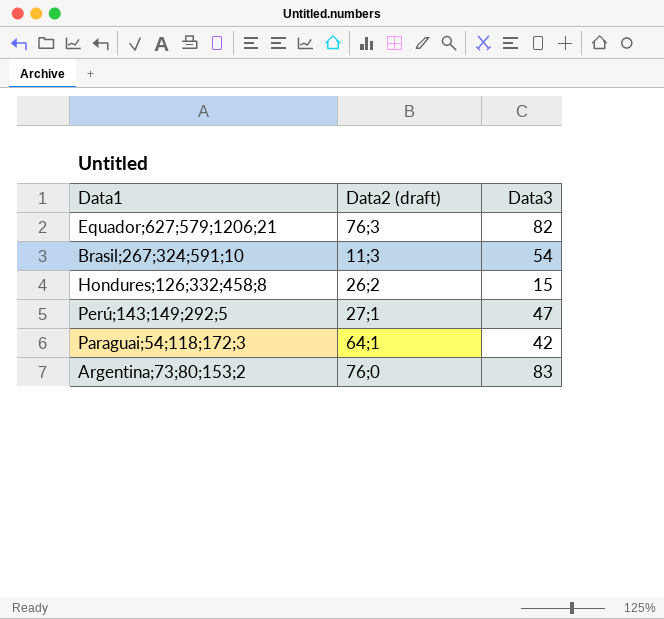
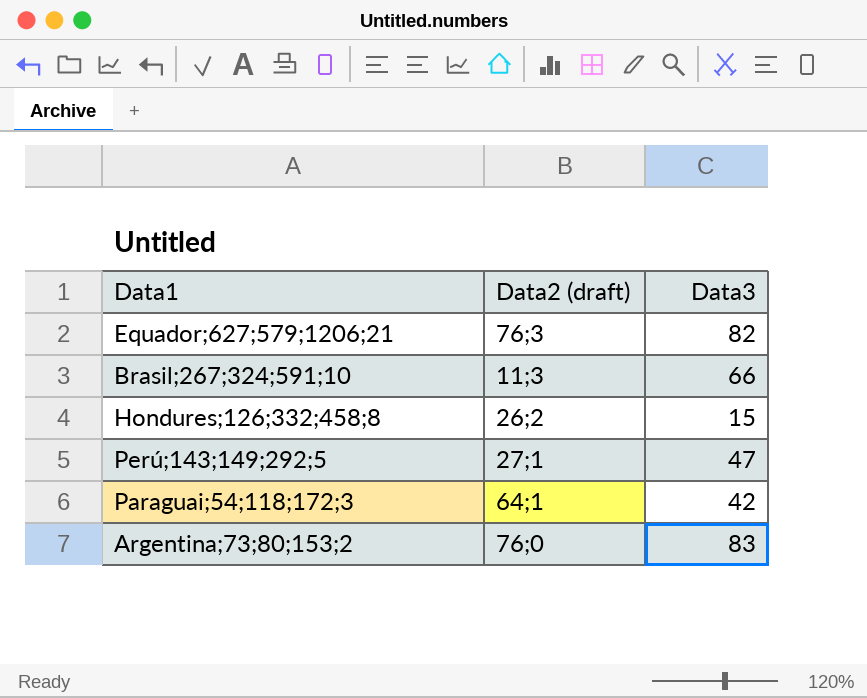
Brasil;267;324;591;10 | Data3: 54 -> 66

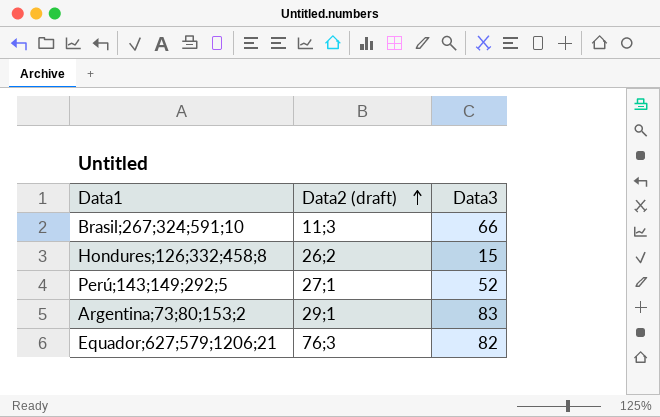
row order: none -> Data2 (draft) ascending
row Paraguai;54;118;172;3: 64;1 | 42 -> none
Perú;143;149;292;5 | Data3: 47 -> 52
Argentina;73;80;153;2 | Data2 (draft): 76;0 -> 29;1

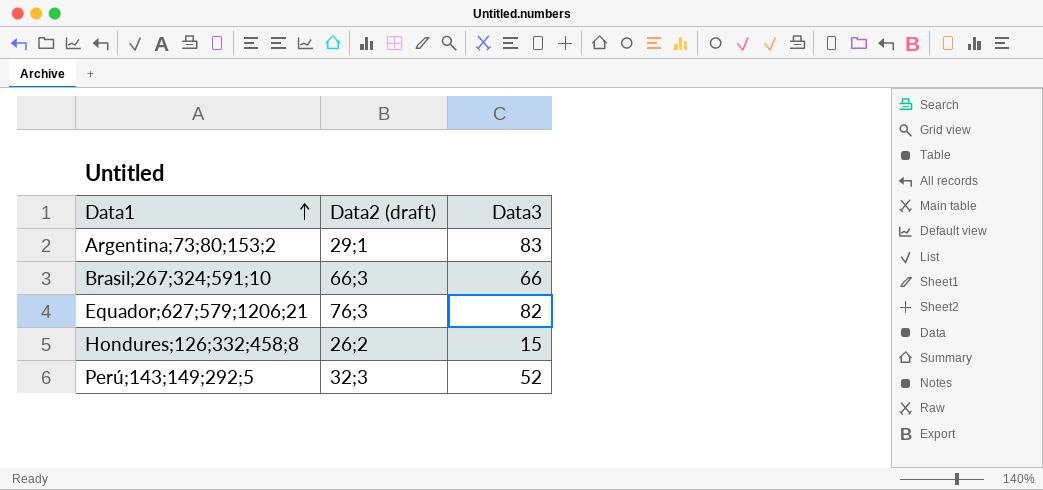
row order: Data2 (draft) ascending -> Data1 ascending
Brasil;267;324;591;10 | Data2 (draft): 11;3 -> 66;3
Perú;143;149;292;5 | Data2 (draft): 27;1 -> 32;3

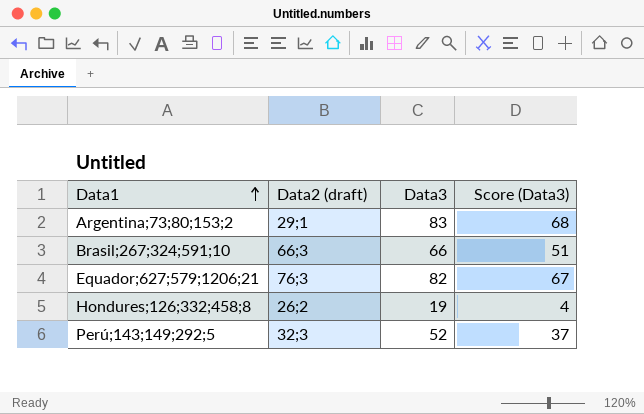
column Score (Data3) | formula: none -> [Data3] - 15
Hondures;126;332;458;8 | Data3: 15 -> 19

